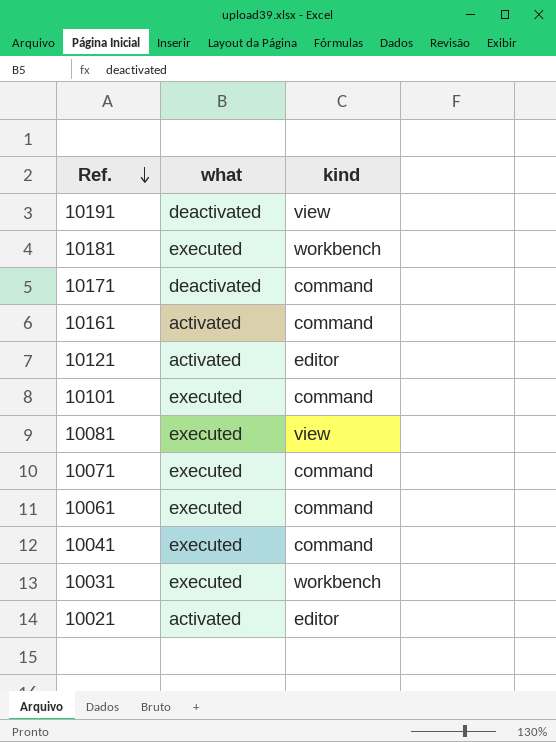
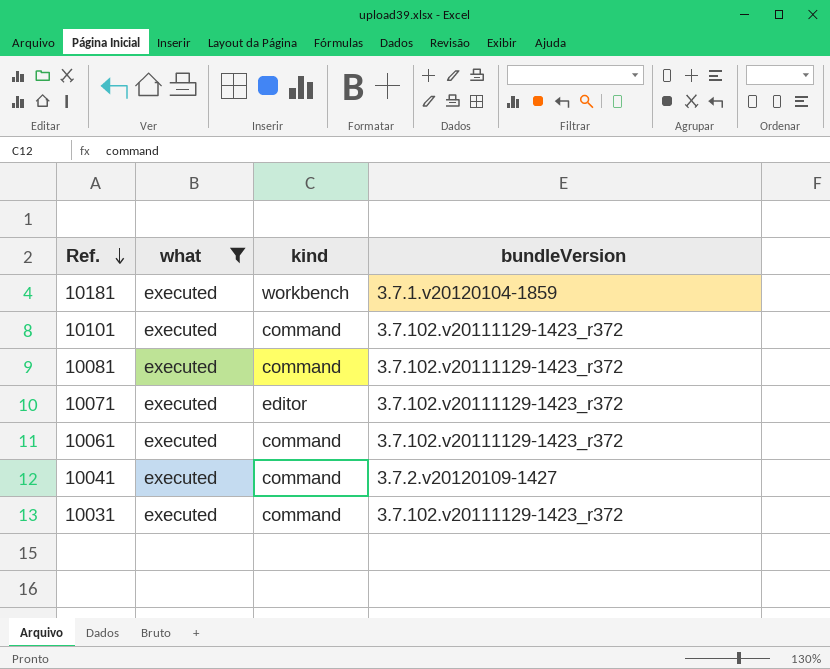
filter: none -> what = executed
column bundleVersion | position: none -> 4
10081 | kind: view -> command
10071 | kind: command -> editor
10031 | kind: workbench -> command

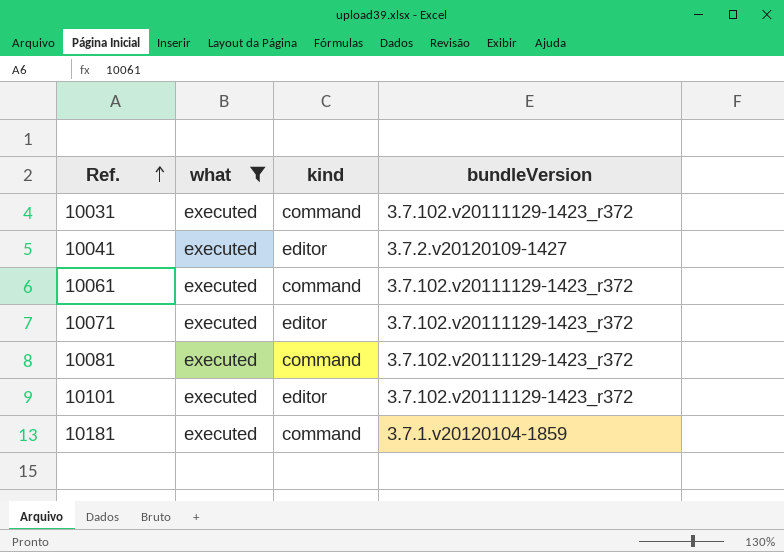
row order: Ref. descending -> Ref. ascending
10041 | kind: command -> editor
10101 | kind: command -> editor
10181 | kind: workbench -> command

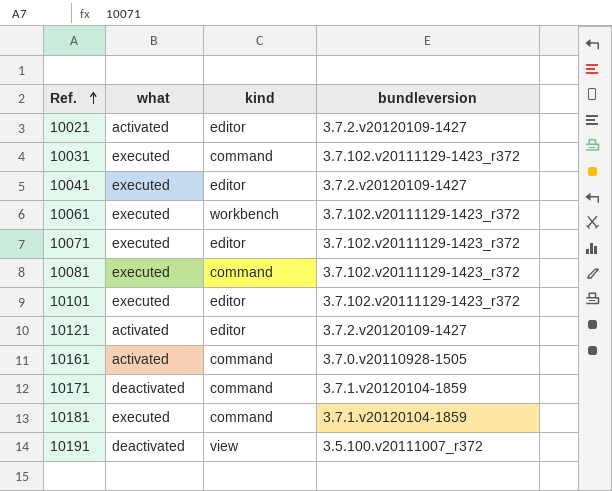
filter: what = executed -> none
column name: bundleVersion -> bundleversion
10061 | kind: command -> workbench

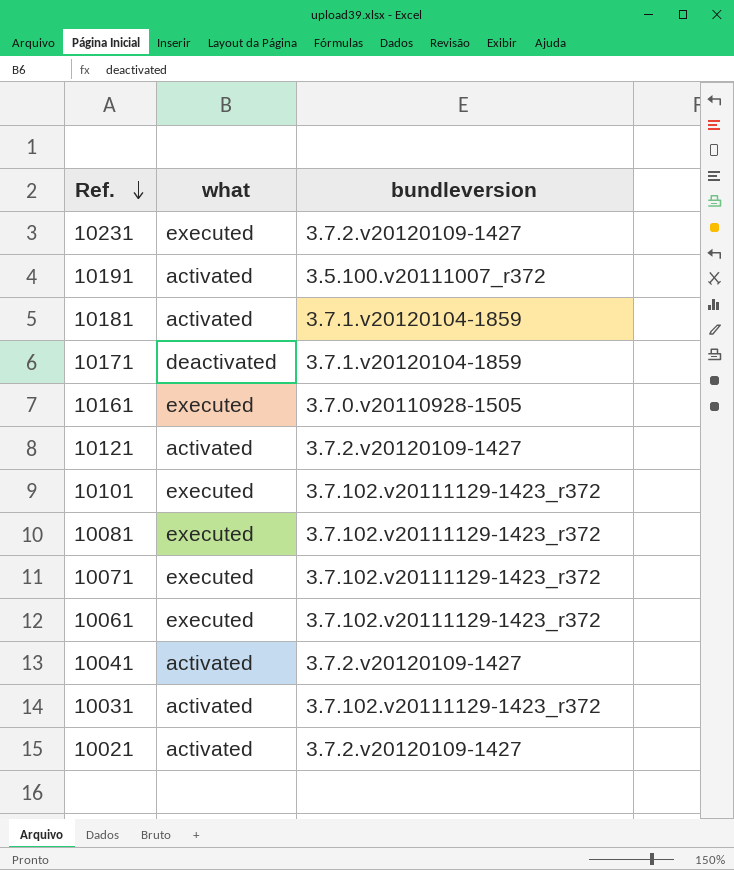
row order: Ref. ascending -> Ref. descending
column kind | position: 3 -> none
row 10231: none -> executed | 3.7.2.v20120109-1427
10191 | what: deactivated -> activated
10181 | what: executed -> activated
10161 | what: activated -> executed
10041 | what: executed -> activated
10031 | what: executed -> activated

